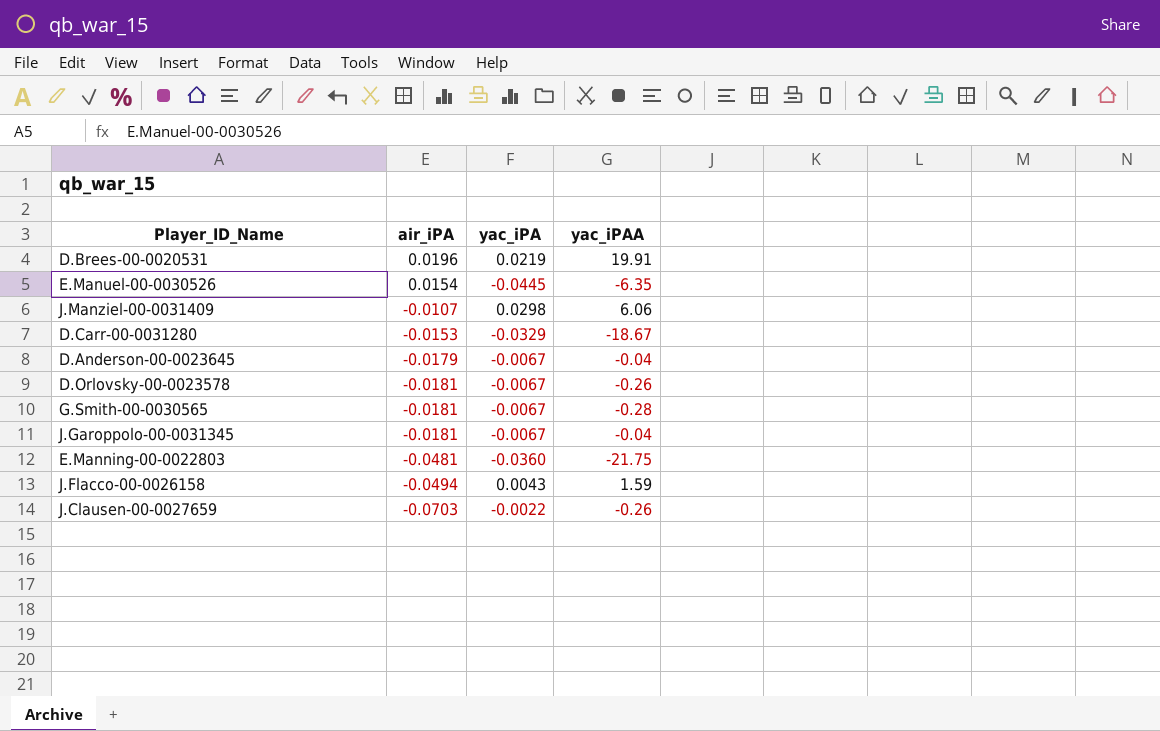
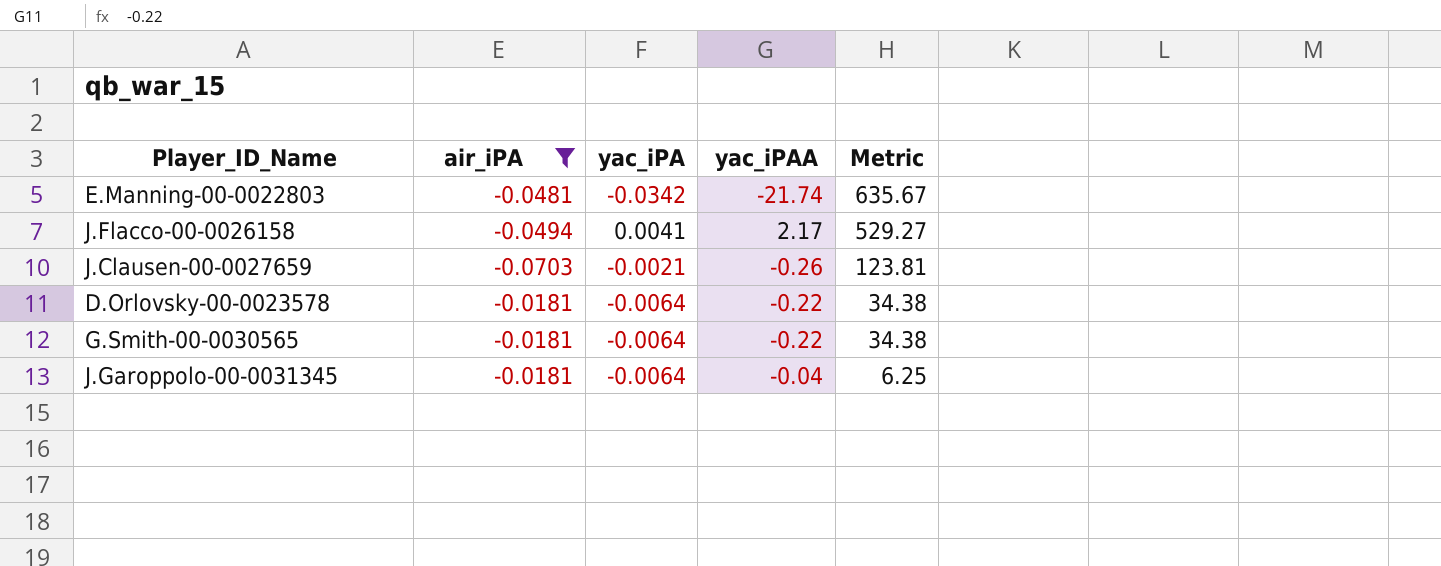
filter: none -> air_iPA <= -0.0181
row order: air_iPA descending -> Metric descending
column Metric | formula: none -> [yac_iPAA] / [yac_iPA]
E.Manning-00-0022803 | yac_iPA: -0.0360 -> -0.0342
E.Manning-00-0022803 | yac_iPAA: -21.75 -> -21.74
J.Flacco-00-0026158 | yac_iPA: 0.0043 -> 0.0041
J.Flacco-00-0026158 | yac_iPAA: 1.59 -> 2.17
J.Clausen-00-0027659 | yac_iPA: -0.0022 -> -0.0021
D.Orlovsky-00-0023578 | yac_iPA: -0.0067 -> -0.0064
D.Orlovsky-00-0023578 | yac_iPAA: -0.26 -> -0.22
G.Smith-00-0030565 | yac_iPA: -0.0067 -> -0.0064
G.Smith-00-0030565 | yac_iPAA: -0.28 -> -0.22
J.Garoppolo-00-0031345 | yac_iPA: -0.0067 -> -0.0064

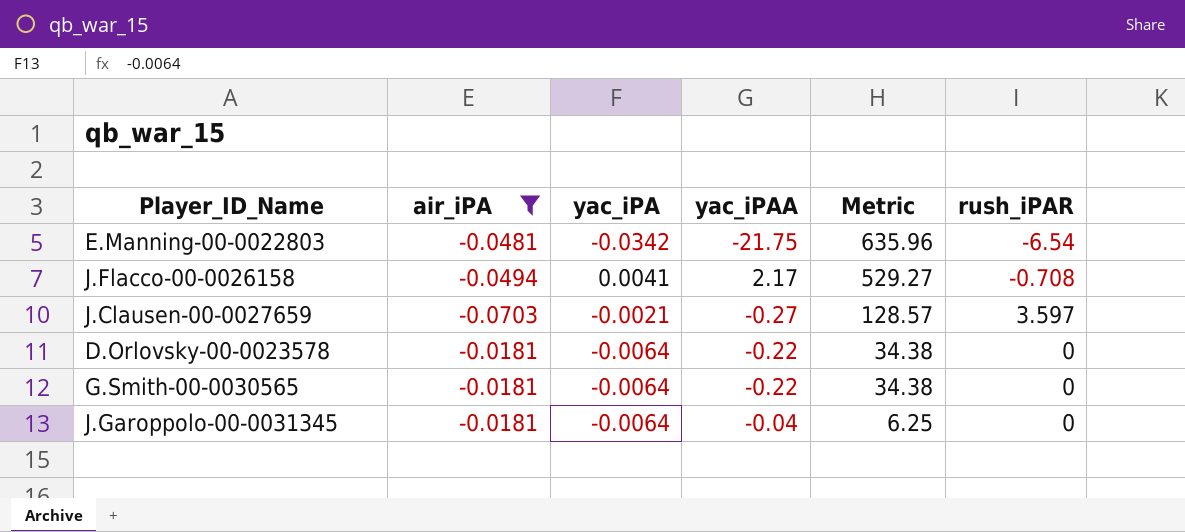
column rush_iPAR | position: none -> 6
E.Manning-00-0022803 | yac_iPAA: -21.74 -> -21.75
E.Manning-00-0022803 | Metric: 635.67 -> 635.96
J.Clausen-00-0027659 | yac_iPAA: -0.26 -> -0.27
J.Clausen-00-0027659 | Metric: 123.81 -> 128.57

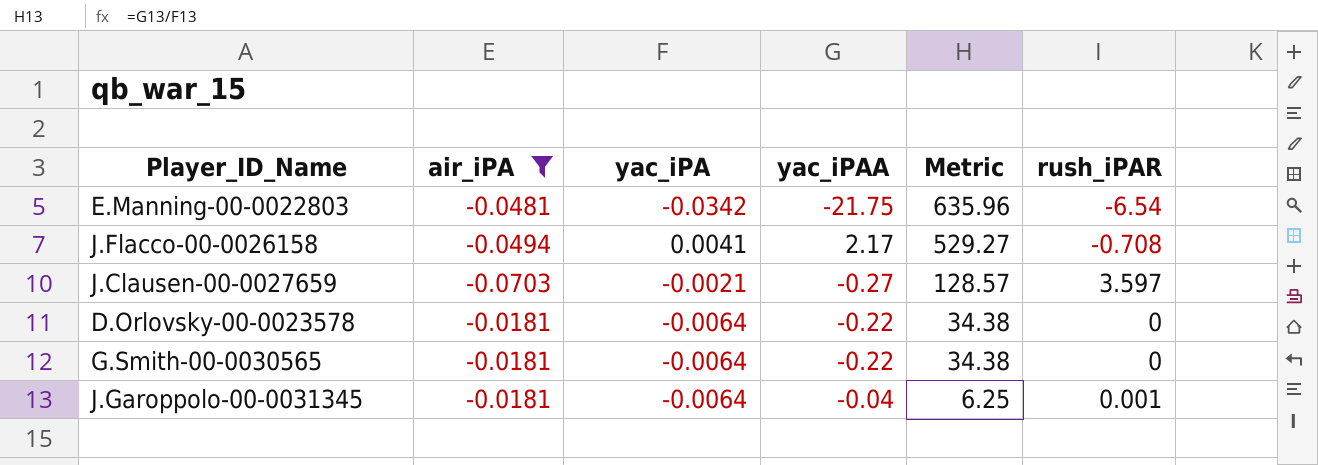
J.Garoppolo-00-0031345 | rush_iPAR: 0 -> 0.001

